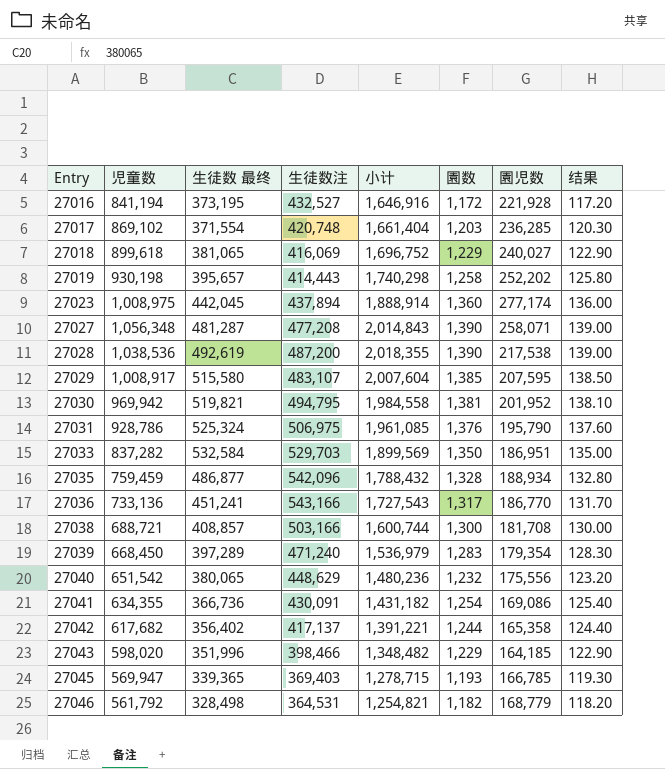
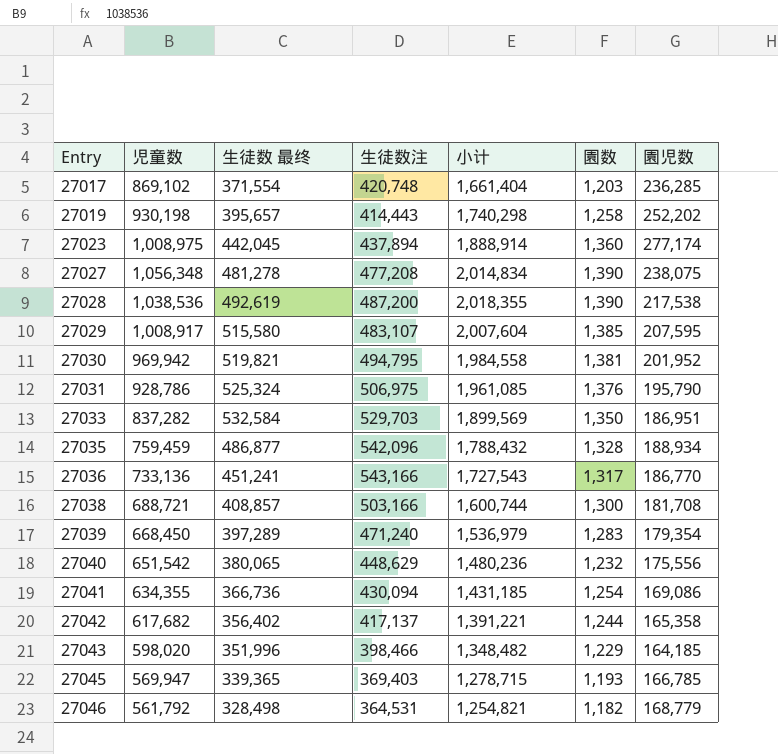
column 结果 | formula: [園数] * 0.1 -> none
row 27016: 841,194 | 373,195 | 432,527 | 1,646,916 | 1,172 | 221,928 | 117.20 -> none
row 27018: 899,618 | 381,065 | 416,069 | 1,696,752 | 1,229 | 240,027 | 122.90 -> none
27027 | 生徒数 最终: 481,287 -> 481,278
27027 | 小计: 2,014,843 -> 2,014,834
27027 | 園児数: 258,071 -> 238,075
27041 | 生徒数注: 430,091 -> 430,094
27041 | 小计: 1,431,182 -> 1,431,185

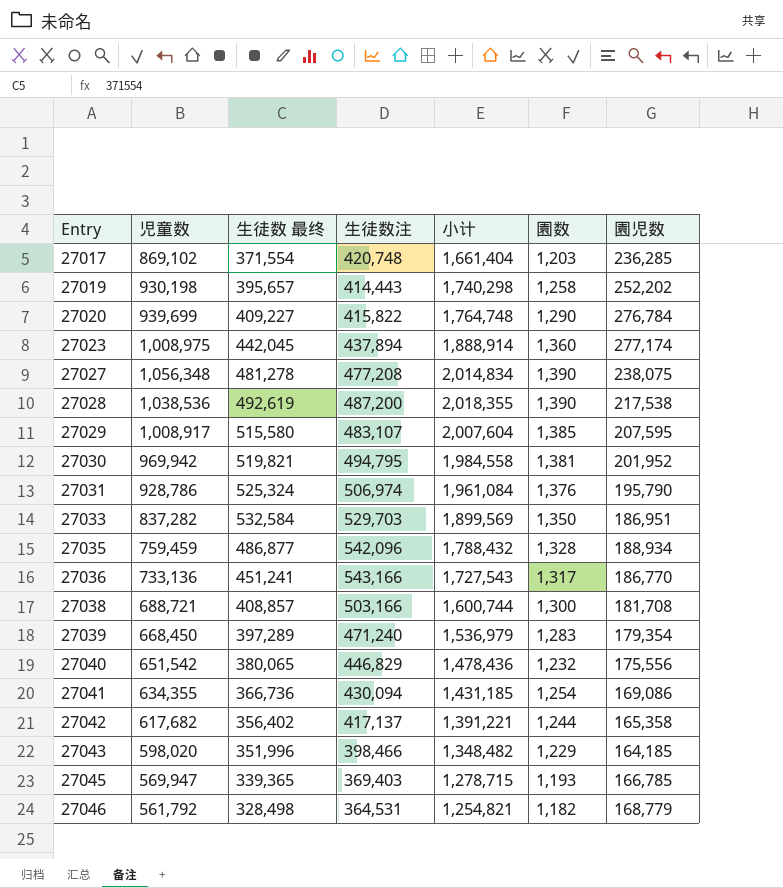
row 27020: none -> 939,699 | 409,227 | 415,822 | 1,764,748 | 1,290 | 276,784
27031 | 生徒数注: 506,975 -> 506,974
27031 | 小计: 1,961,085 -> 1,961,084
27040 | 生徒数注: 448,629 -> 446,829
27040 | 小计: 1,480,236 -> 1,478,436

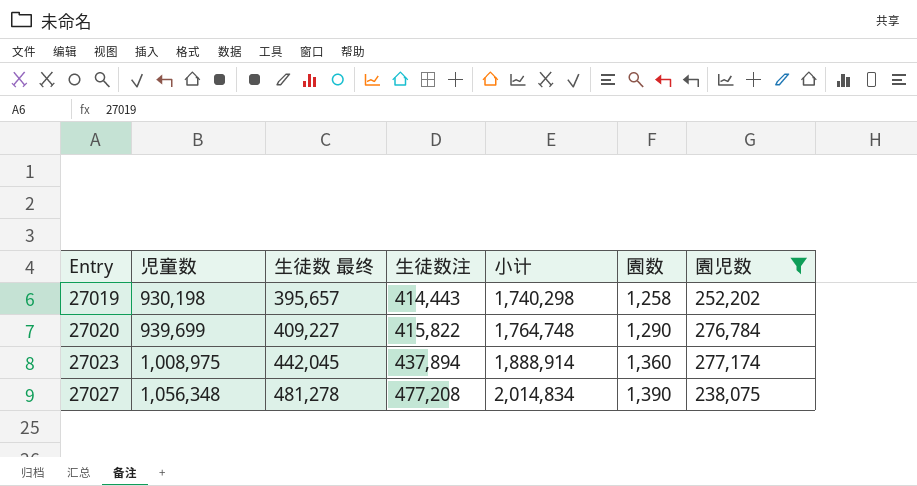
filter: none -> 園児数 >= 238,075

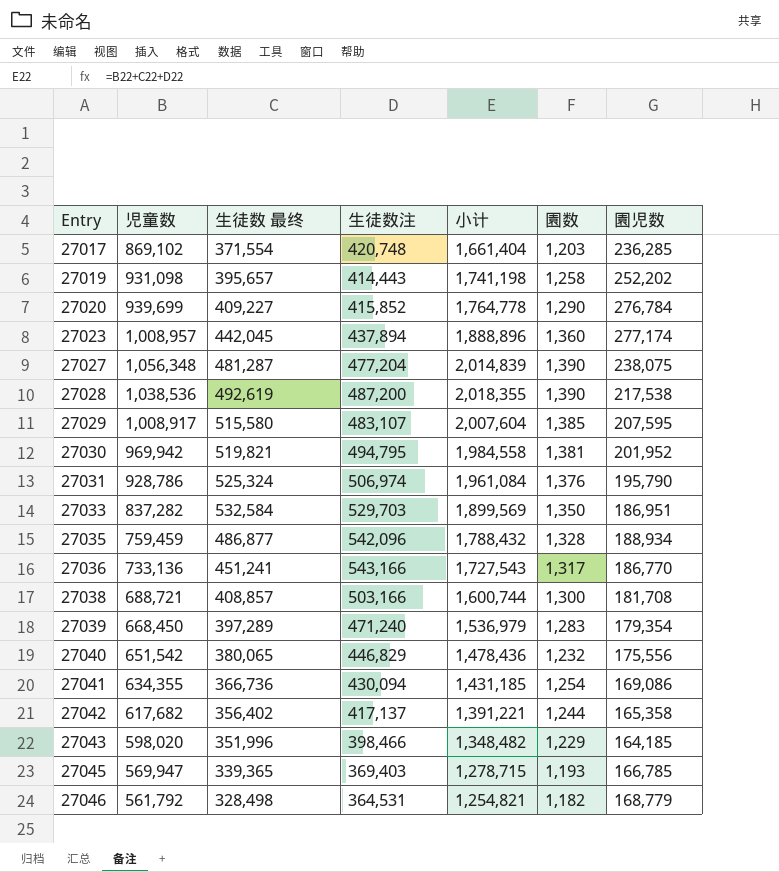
filter: 園児数 >= 238,075 -> none
27019 | 児童数: 930,198 -> 931,098
27019 | 小计: 1,740,298 -> 1,741,198
27020 | 生徒数注: 415,822 -> 415,852
27020 | 小计: 1,764,748 -> 1,764,778
27023 | 児童数: 1,008,975 -> 1,008,957
27023 | 小计: 1,888,914 -> 1,888,896
27027 | 生徒数 最终: 481,278 -> 481,287
27027 | 生徒数注: 477,208 -> 477,204
27027 | 小计: 2,014,834 -> 2,014,839

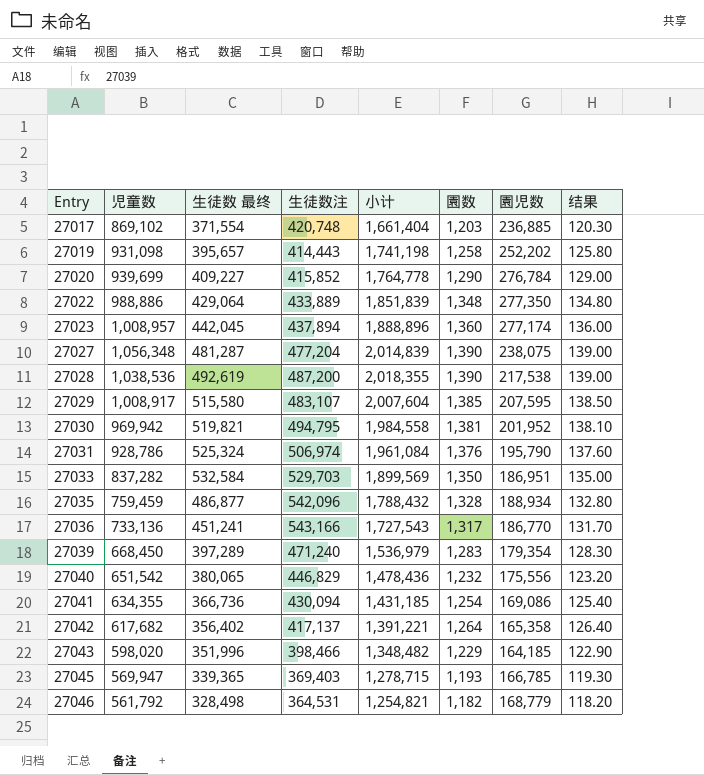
column 结果 | formula: none -> [園数] * 0.1
row 27038: 688,721 | 408,857 | 503,166 | 1,600,744 | 1,300 | 181,708 -> none
27017 | 園児数: 236,285 -> 236,885
row 27022: none -> 988,886 | 429,064 | 433,889 | 1,851,839 | 1,348 | 277,350 | 134.80
27042 | 園数: 1,244 -> 1,264

